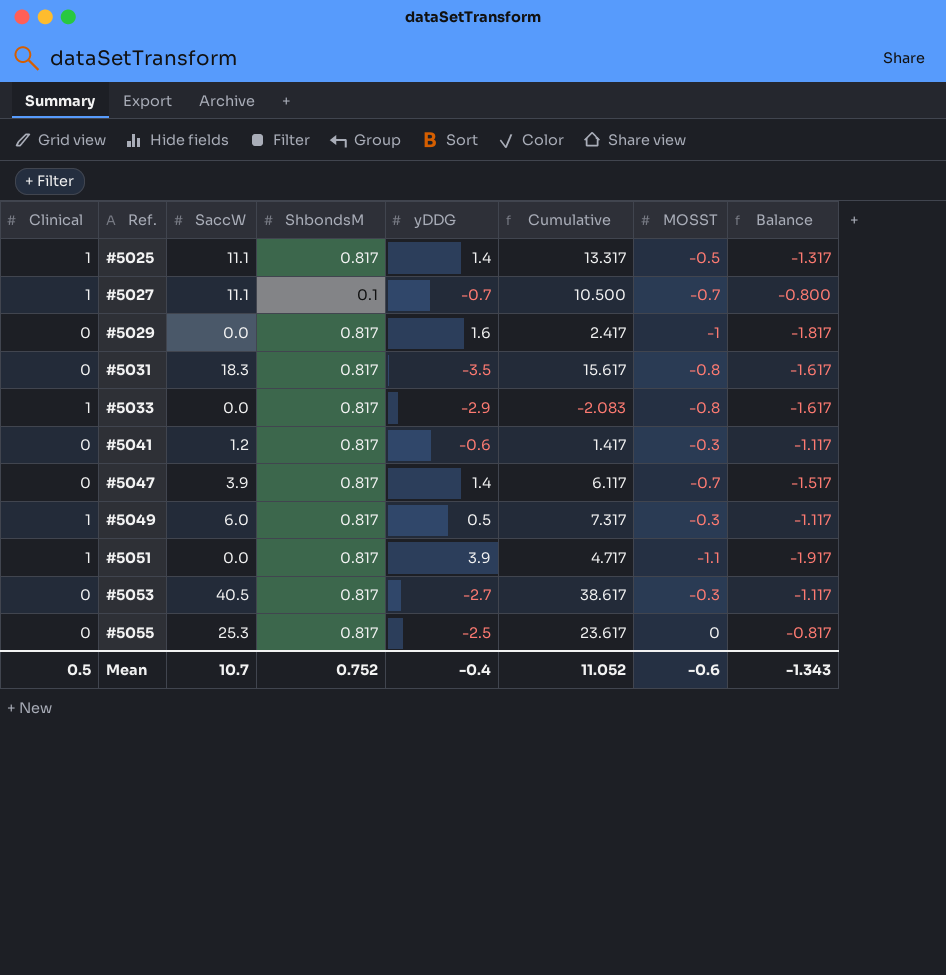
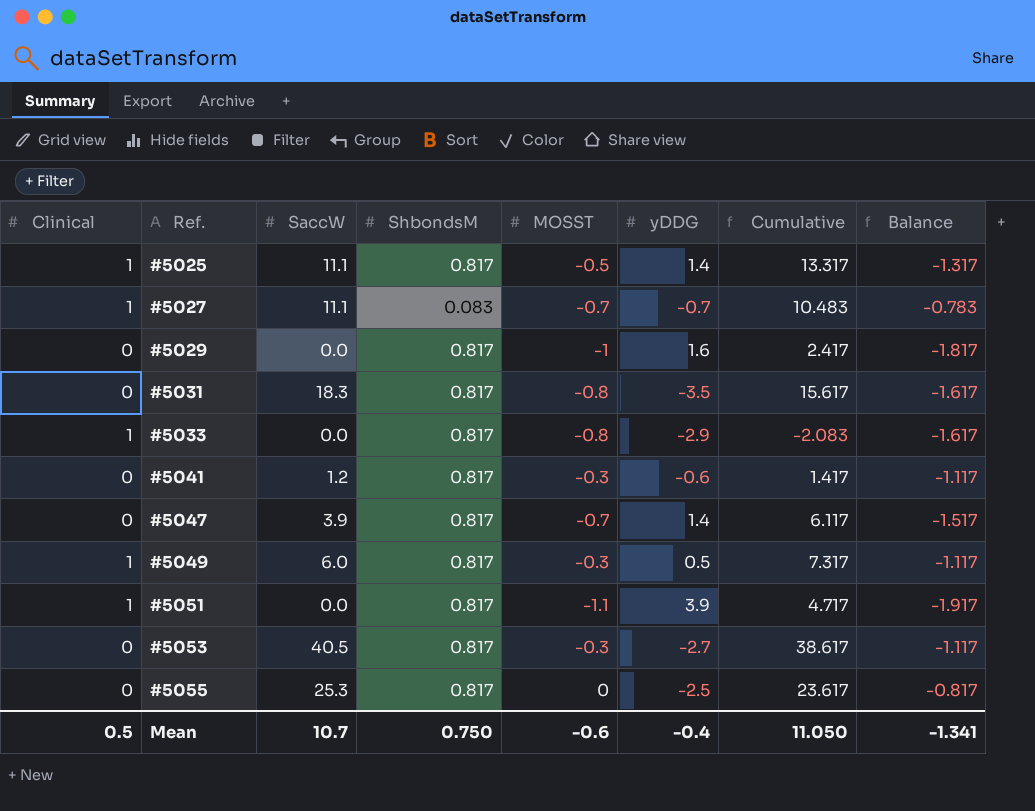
column MOSST | position: 7 -> 5
#5027 | ShbondsM: 0.1 -> 0.083
#5027 | Cumulative: 10.500 -> 10.483
#5027 | Balance: -0.800 -> -0.783
Mean | ShbondsM: 0.752 -> 0.750
Mean | Cumulative: 11.052 -> 11.050
Mean | Balance: -1.343 -> -1.341

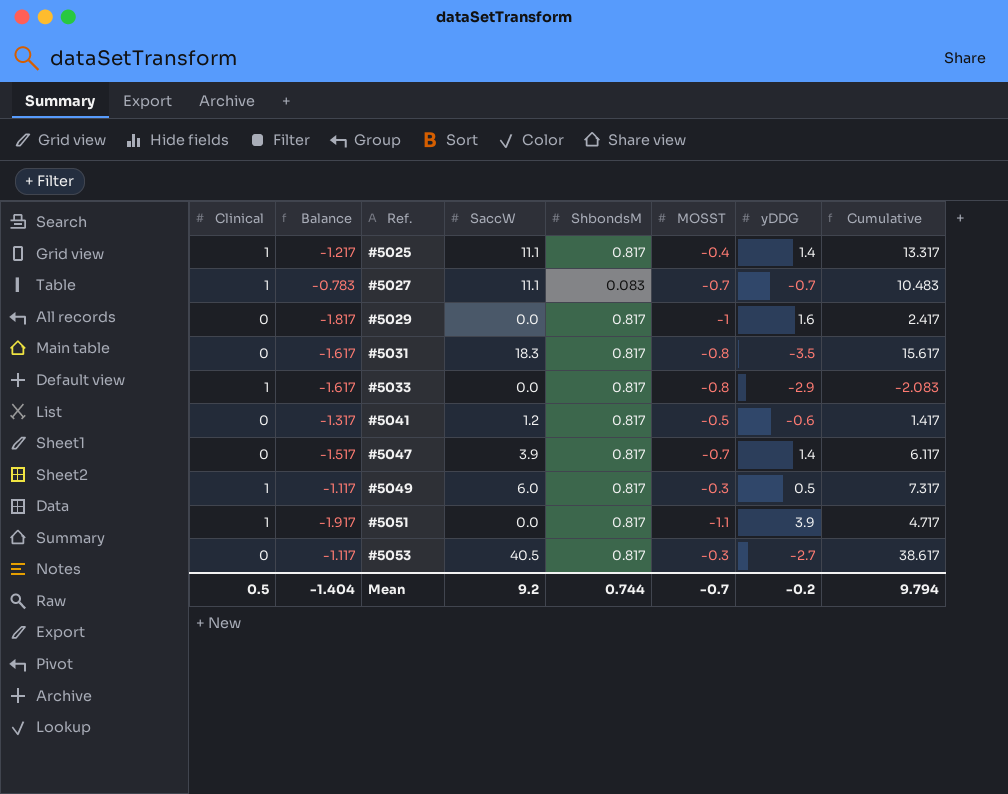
column Balance | position: 8 -> 2
row #5055: 0 | 25.3 | 0.817 | 0 | -2.5 | 23.617 | -0.817 -> none
#5025 | Balance: -1.317 -> -1.217
#5025 | MOSST: -0.5 -> -0.4
#5041 | Balance: -1.117 -> -1.317
#5041 | MOSST: -0.3 -> -0.5
Mean | Balance: -1.341 -> -1.404
Mean | SaccW: 10.7 -> 9.2
Mean | ShbondsM: 0.750 -> 0.744
Mean | MOSST: -0.6 -> -0.7
Mean | yDDG: -0.4 -> -0.2
Mean | Cumulative: 11.050 -> 9.794

